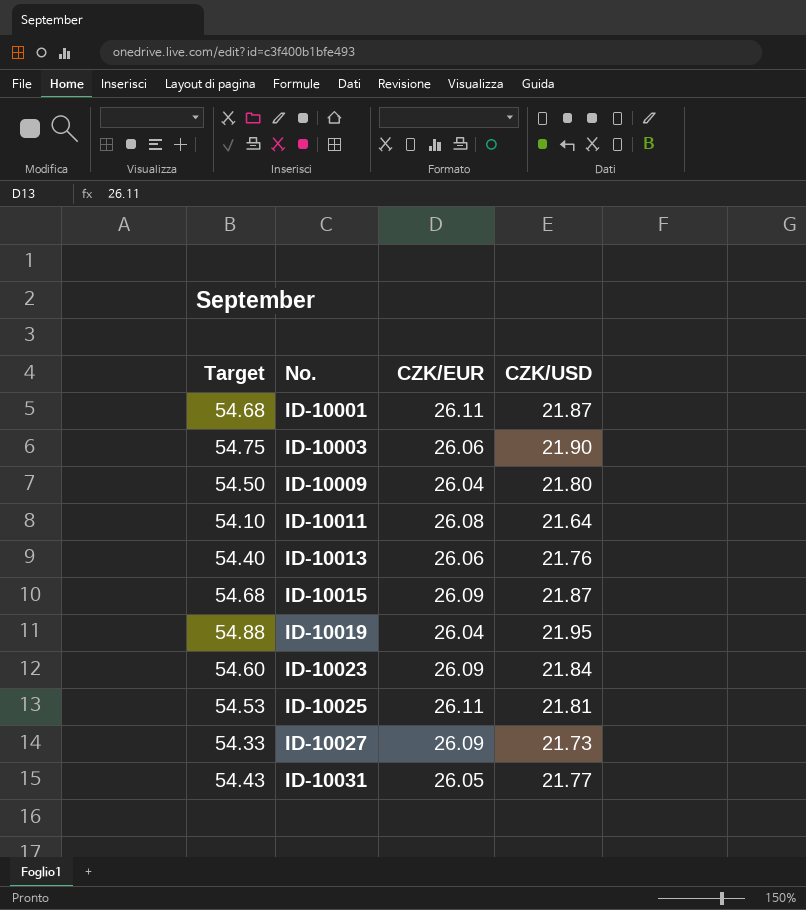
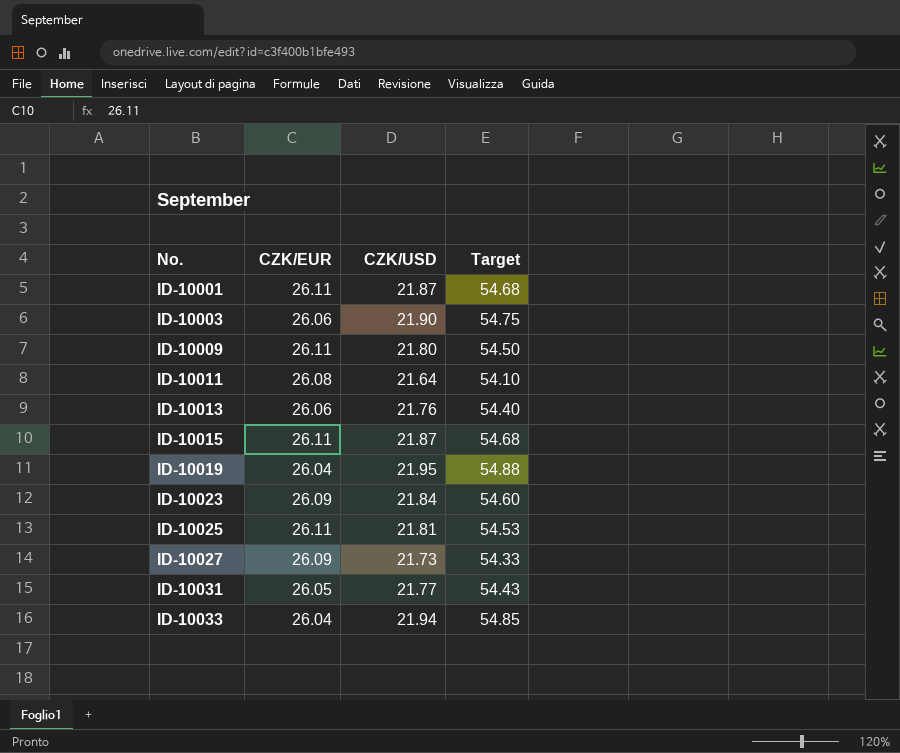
column Target | position: 1 -> 4
ID-10009 | CZK/EUR: 26.04 -> 26.11
ID-10015 | CZK/EUR: 26.09 -> 26.11
row ID-10033: none -> 26.04 | 21.94 | 54.85

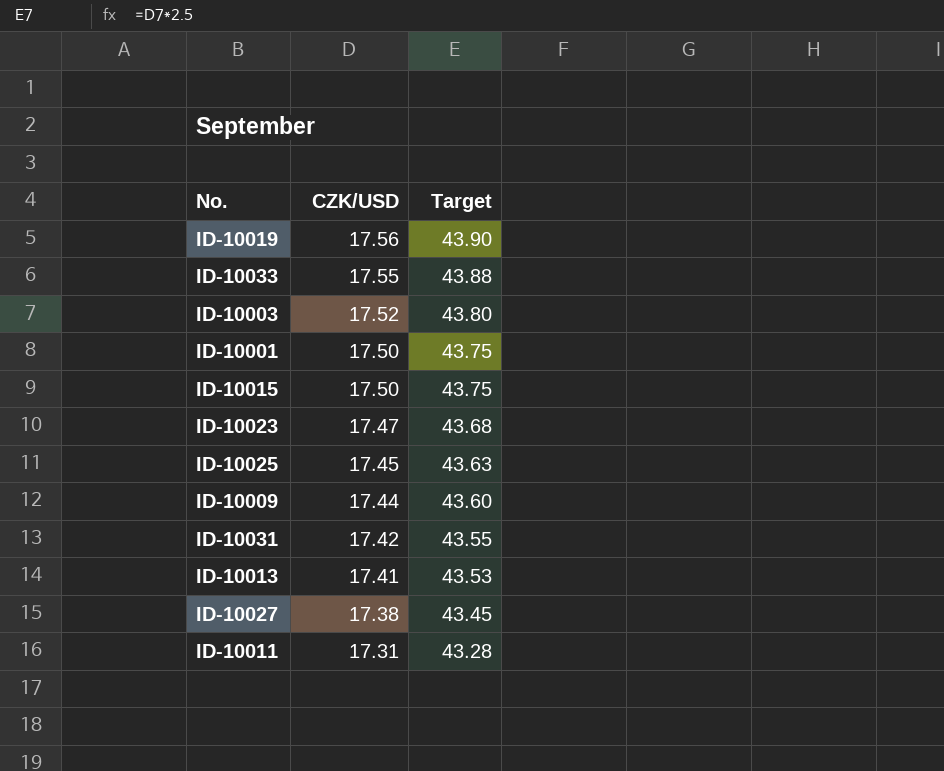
row order: No. ascending -> CZK/USD descending
column CZK/EUR | position: 2 -> none
ID-10019 | CZK/USD: 21.95 -> 17.56
ID-10019 | Target: 54.88 -> 43.90
ID-10033 | CZK/USD: 21.94 -> 17.55
ID-10033 | Target: 54.85 -> 43.88
ID-10003 | CZK/USD: 21.90 -> 17.52
ID-10003 | Target: 54.75 -> 43.80
ID-10001 | CZK/USD: 21.87 -> 17.50
ID-10001 | Target: 54.68 -> 43.75
ID-10015 | CZK/USD: 21.87 -> 17.50
ID-10015 | Target: 54.68 -> 43.75
ID-10023 | CZK/USD: 21.84 -> 17.47
ID-10023 | Target: 54.60 -> 43.68
ID-10025 | CZK/USD: 21.81 -> 17.45
ID-10025 | Target: 54.53 -> 43.63
ID-10009 | CZK/USD: 21.80 -> 17.44
ID-10009 | Target: 54.50 -> 43.60
ID-10031 | CZK/USD: 21.77 -> 17.42
ID-10031 | Target: 54.43 -> 43.55
ID-10013 | CZK/USD: 21.76 -> 17.41
ID-10013 | Target: 54.40 -> 43.53
ID-10027 | CZK/USD: 21.73 -> 17.38
ID-10027 | Target: 54.33 -> 43.45
ID-10011 | CZK/USD: 21.64 -> 17.31
ID-10011 | Target: 54.10 -> 43.28

